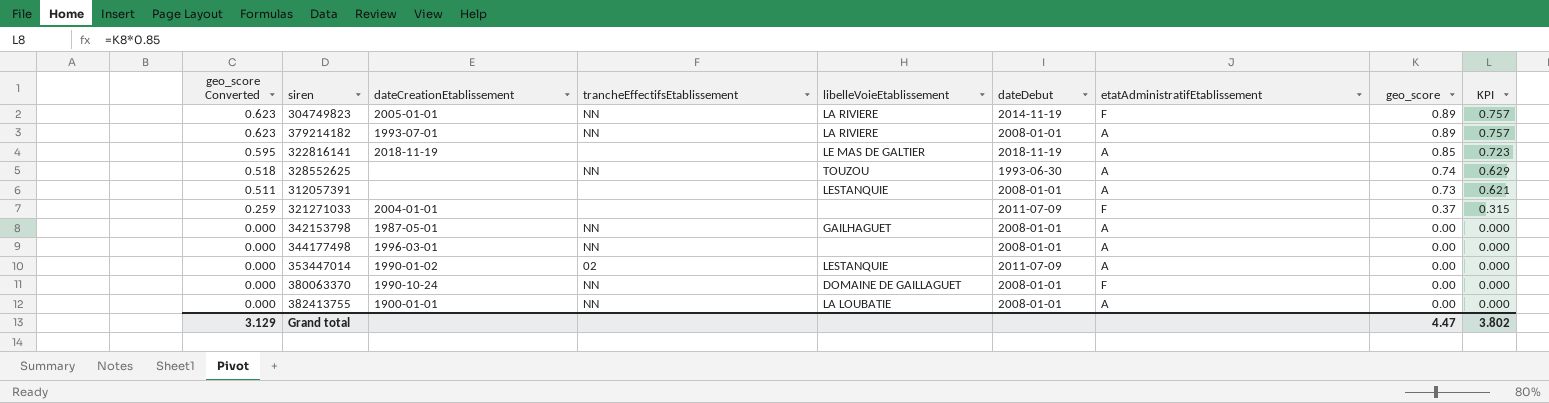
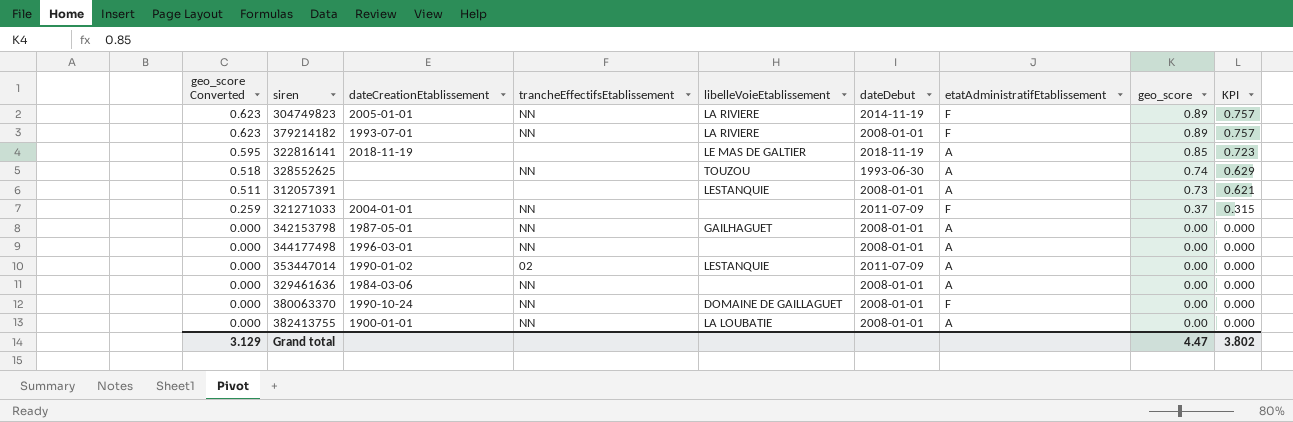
379214182 | etatAdministratifEtablissement: A -> F
321271033 | trancheEffectifsEtablissement: none -> NN
row 329461636: none -> 0.000 | 1984-03-06 | NN | none | 2008-01-01 | A | 0.00 | 0.000

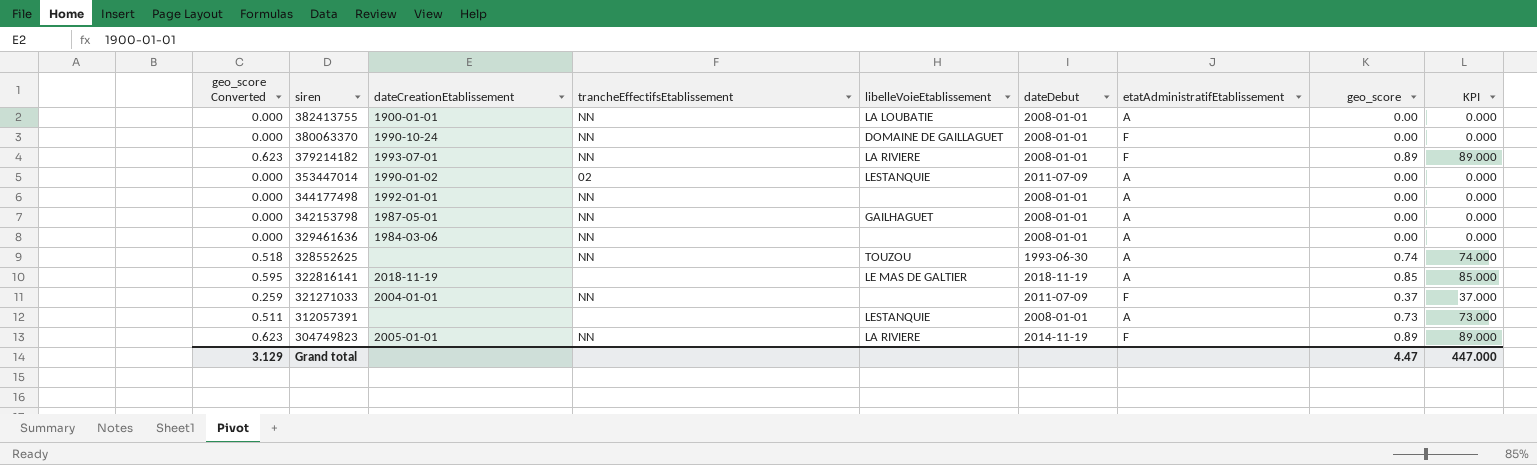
row order: geo_score Converted descending -> siren descending
column KPI | formula: [geo_score] * 0.85 -> [geo_score] * 100
344177498 | dateCreationEtablissement: 1996-03-01 -> 1992-01-01
Grand total | KPI: 3.802 -> 447.000

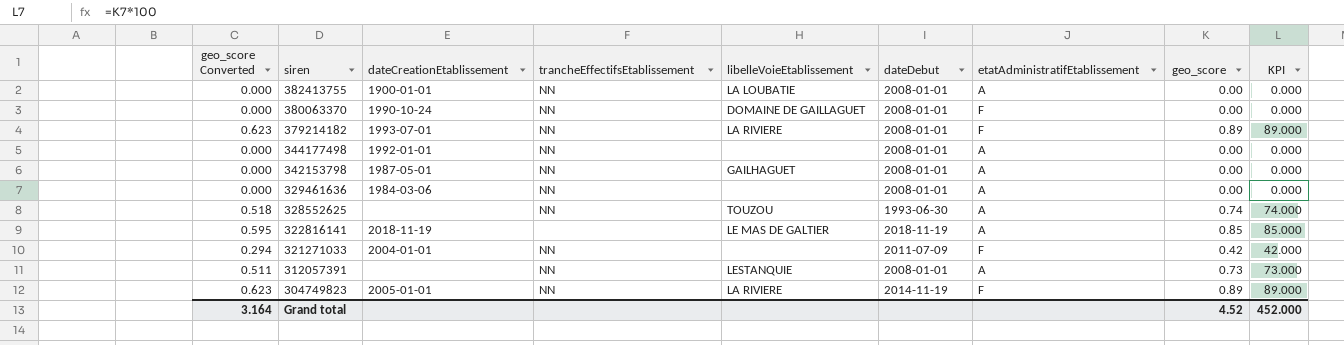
row 353447014: 0.000 | 1990-01-02 | 02 | LESTANQUIE | 2011-07-09 | A | 0.00 | 0.000 -> none
321271033 | geo_score Converted: 0.259 -> 0.294
321271033 | geo_score: 0.37 -> 0.42
321271033 | KPI: 37.000 -> 42.000
312057391 | trancheEffectifsEtablissement: none -> NN
Grand total | geo_score Converted: 3.129 -> 3.164
Grand total | geo_score: 4.47 -> 4.52
Grand total | KPI: 447.000 -> 452.000

